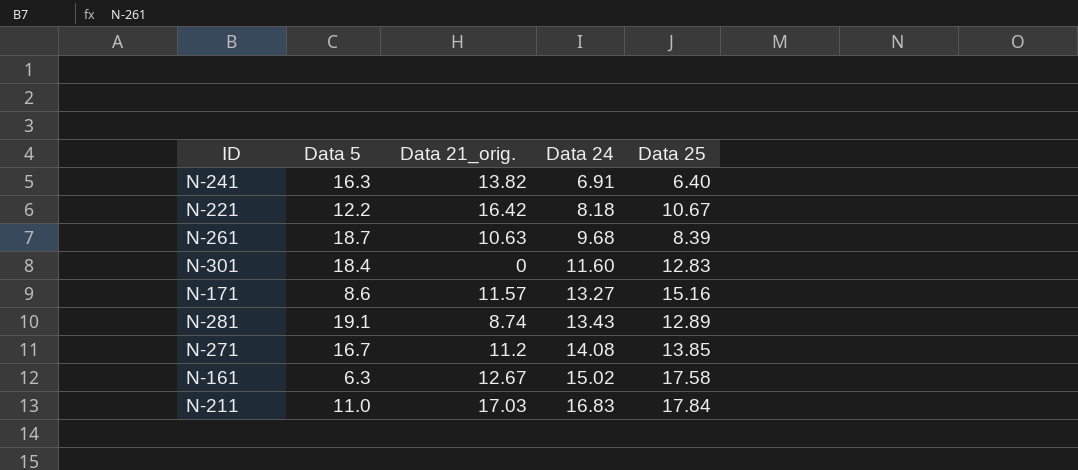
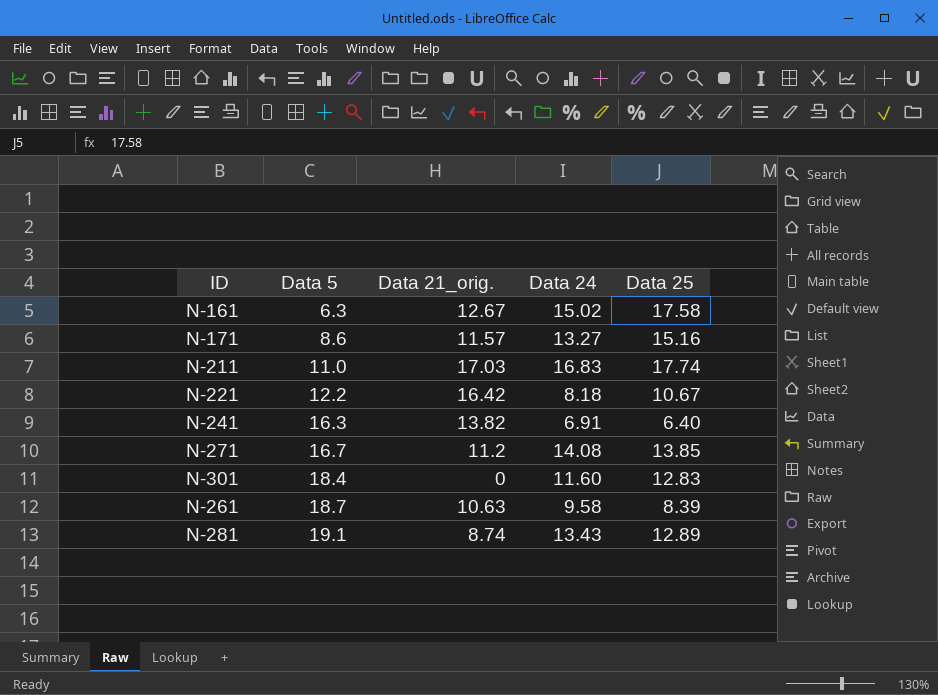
row order: Data 24 ascending -> Data 5 ascending
N-211 | Data 25: 17.84 -> 17.74
N-261 | Data 24: 9.68 -> 9.58

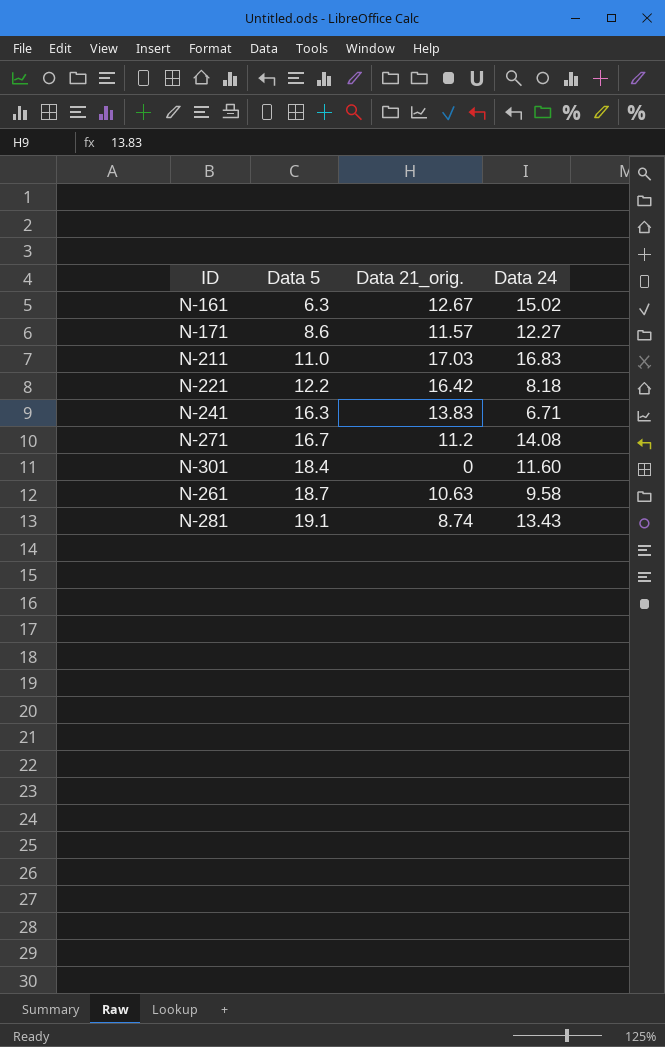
column Data 25 | position: 5 -> none
N-171 | Data 24: 13.27 -> 12.27
N-241 | Data 21_orig.: 13.82 -> 13.83
N-241 | Data 24: 6.91 -> 6.71

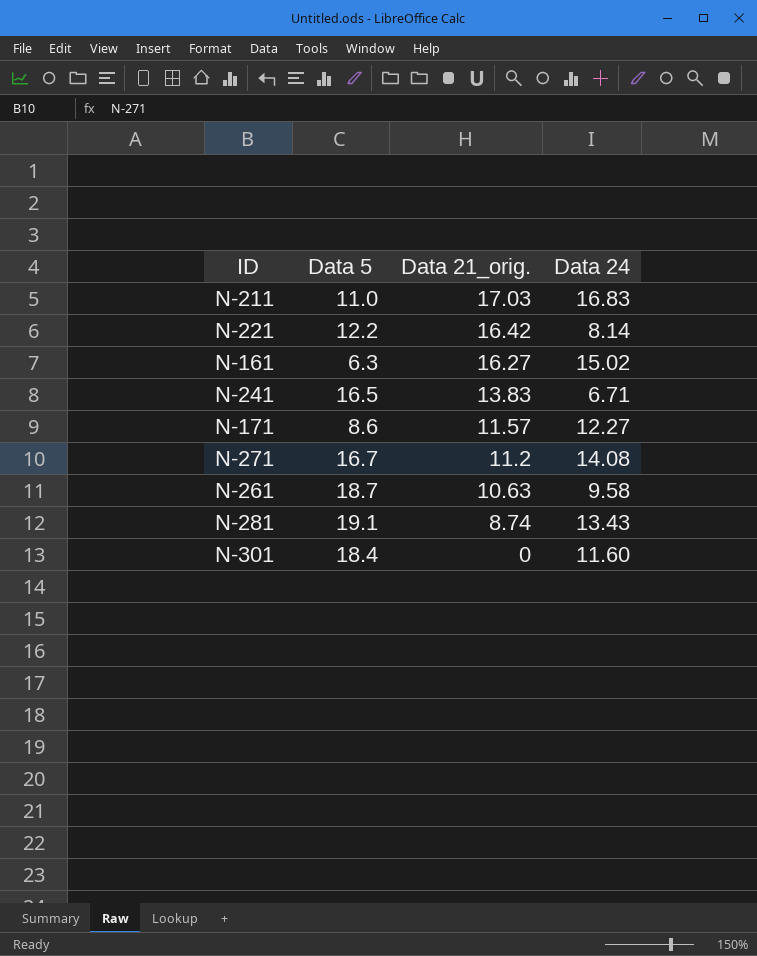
row order: Data 5 ascending -> Data 21_orig. descending
N-221 | Data 24: 8.18 -> 8.14
N-161 | Data 21_orig.: 12.67 -> 16.27
N-241 | Data 5: 16.3 -> 16.5

